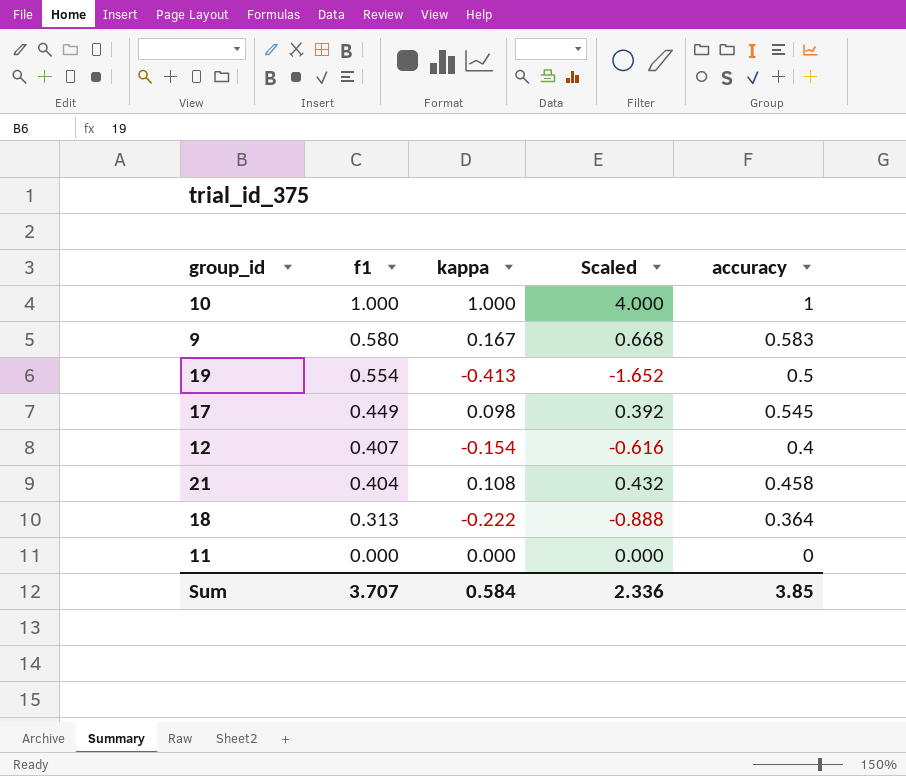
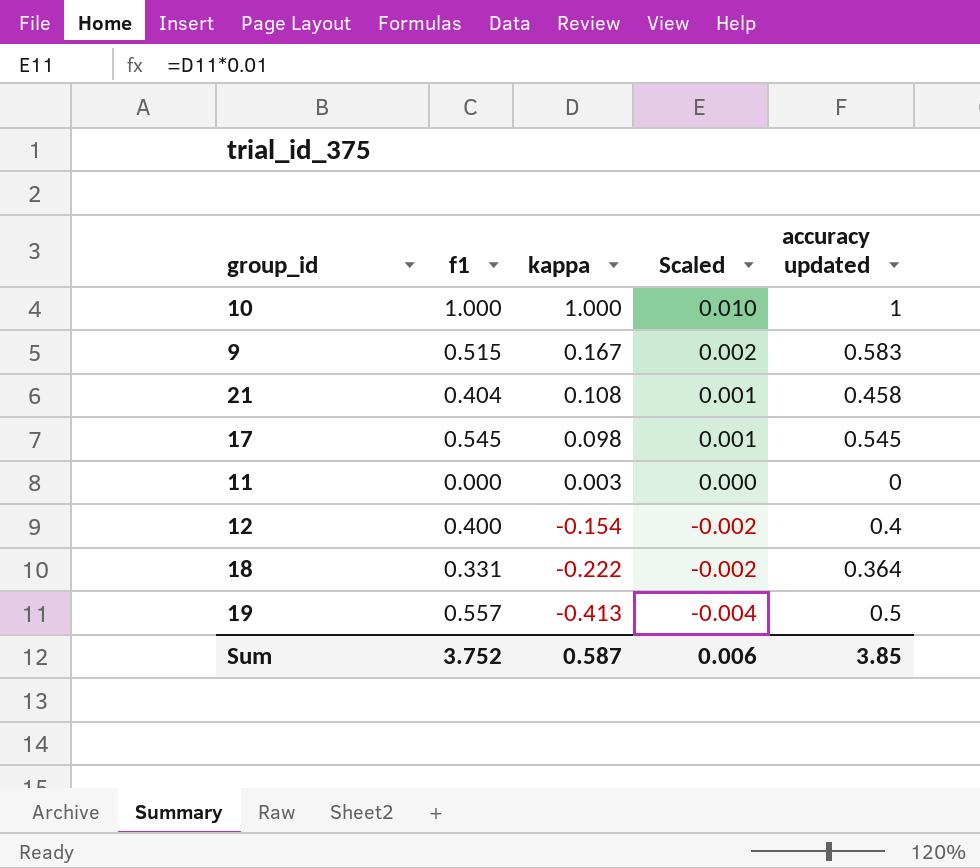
row order: f1 descending -> kappa descending
column Scaled | formula: [kappa] * 4 -> [kappa] * 0.01
column name: accuracy -> accuracy updated
9 | f1: 0.580 -> 0.515
17 | f1: 0.449 -> 0.545
11 | kappa: 0.000 -> 0.003
12 | f1: 0.407 -> 0.400
18 | f1: 0.313 -> 0.331
19 | f1: 0.554 -> 0.557
Sum | f1: 3.707 -> 3.752
Sum | kappa: 0.584 -> 0.587
Sum | Scaled: 2.336 -> 0.006

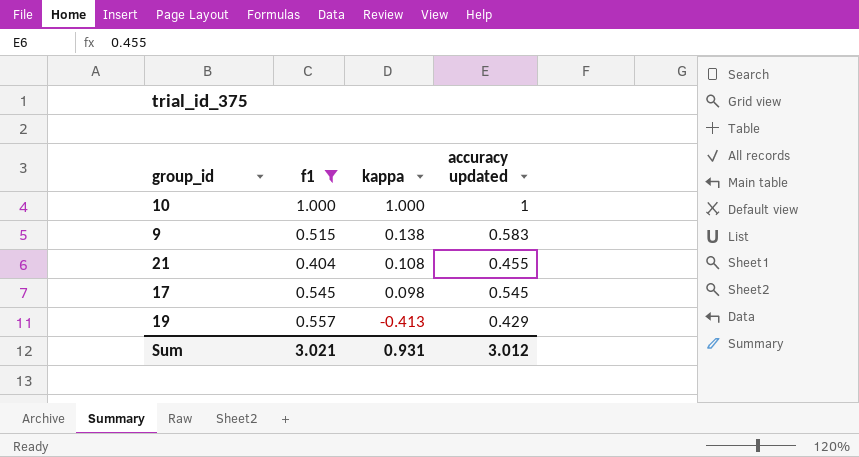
filter: none -> f1 >= 0.404
column Scaled | formula: [kappa] * 0.01 -> none
9 | kappa: 0.167 -> 0.138
21 | accuracy updated: 0.458 -> 0.455
19 | accuracy updated: 0.5 -> 0.429
Sum | f1: 3.752 -> 3.021
Sum | kappa: 0.587 -> 0.931
Sum | accuracy updated: 3.85 -> 3.012

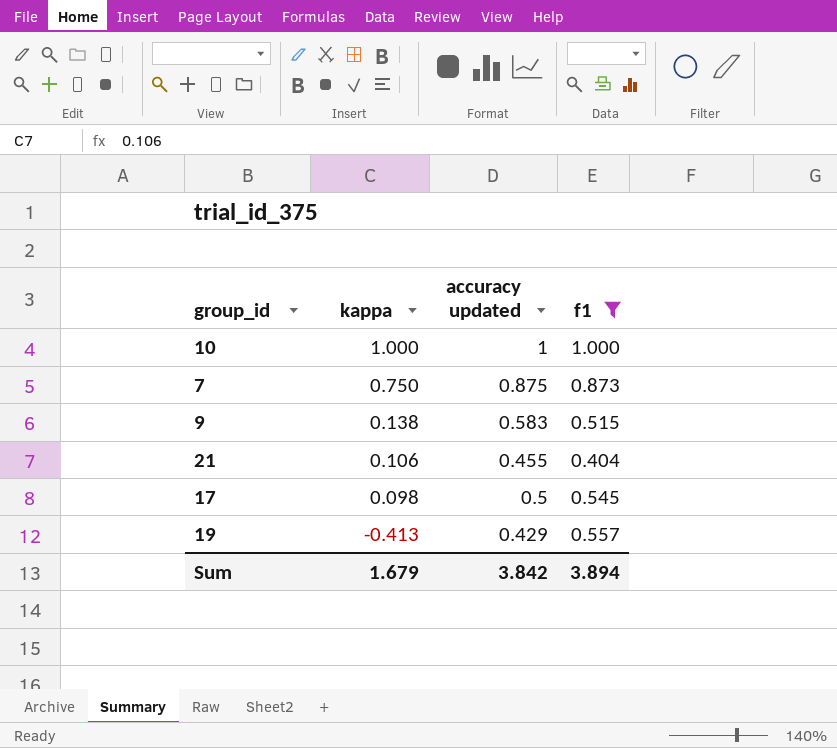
column f1 | position: 2 -> 4
row 7: none -> 0.750 | 0.875 | 0.873
21 | kappa: 0.108 -> 0.106
17 | accuracy updated: 0.545 -> 0.5
Sum | kappa: 0.931 -> 1.679
Sum | accuracy updated: 3.012 -> 3.842
Sum | f1: 3.021 -> 3.894

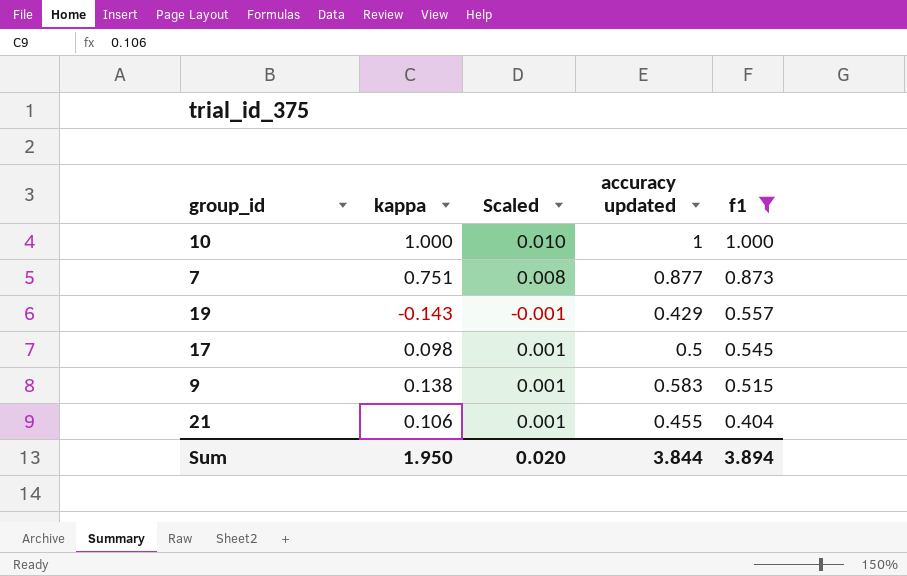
row order: kappa descending -> f1 descending
column Scaled | formula: none -> [kappa] * 0.01
7 | kappa: 0.750 -> 0.751
7 | accuracy updated: 0.875 -> 0.877
19 | kappa: -0.413 -> -0.143
Sum | kappa: 1.679 -> 1.950
Sum | accuracy updated: 3.842 -> 3.844

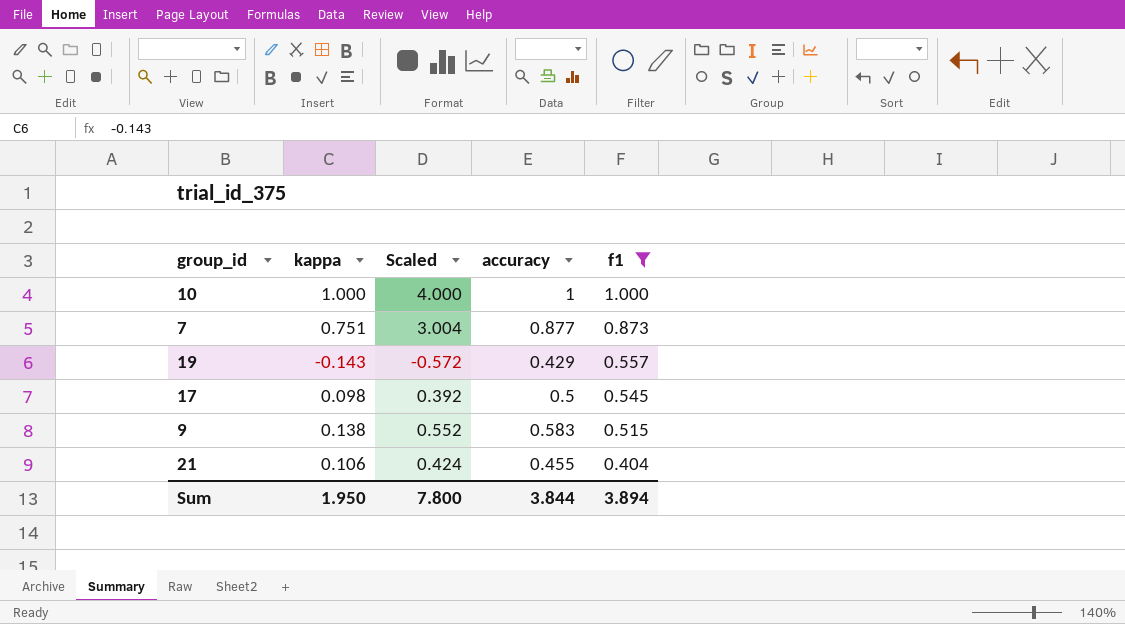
column Scaled | formula: [kappa] * 0.01 -> [kappa] * 4
column name: accuracy updated -> accuracy
Sum | Scaled: 0.020 -> 7.800

